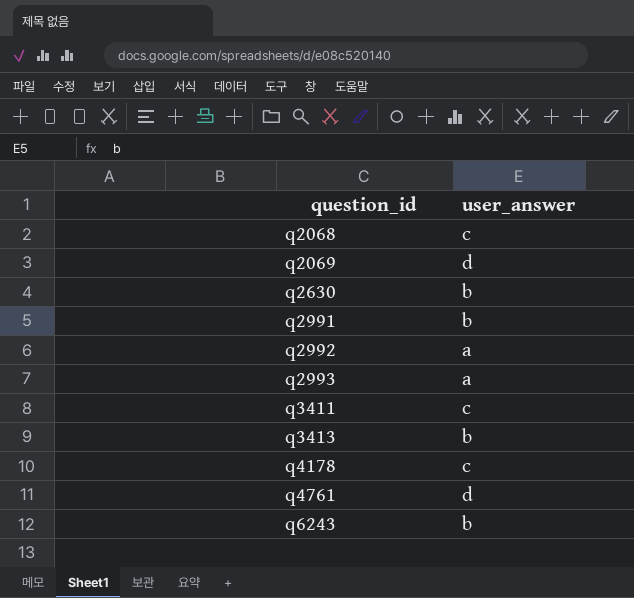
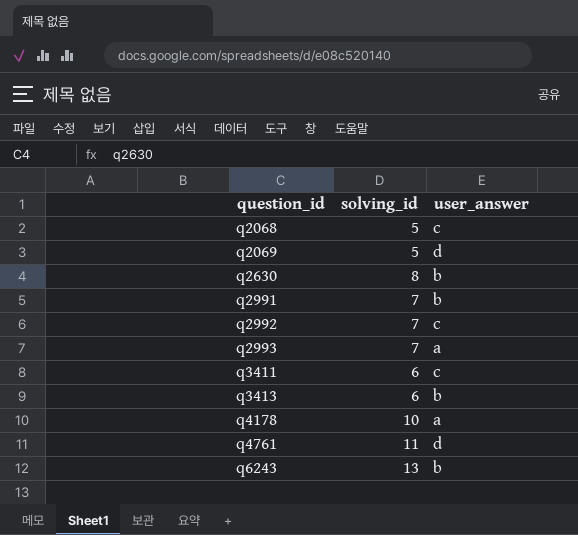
column solving_id | position: none -> 2
q2992 | user_answer: a -> c
q4178 | user_answer: c -> a

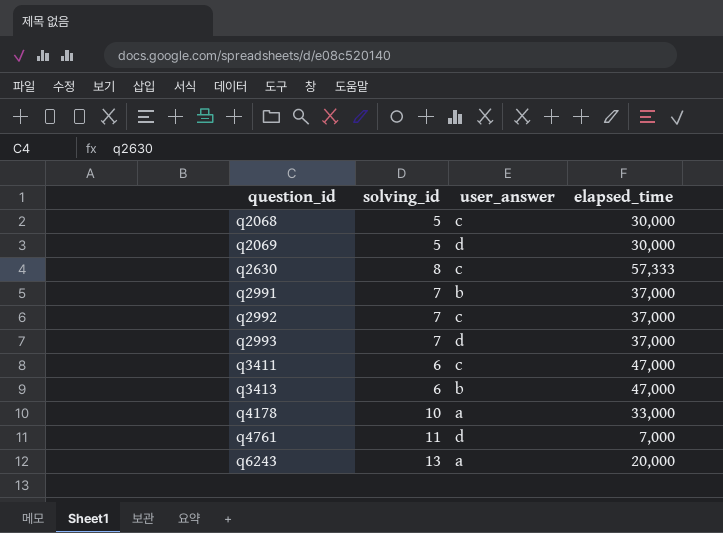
column elapsed_time | position: none -> 4
q2630 | user_answer: b -> c
q2993 | user_answer: a -> d
q6243 | user_answer: b -> a

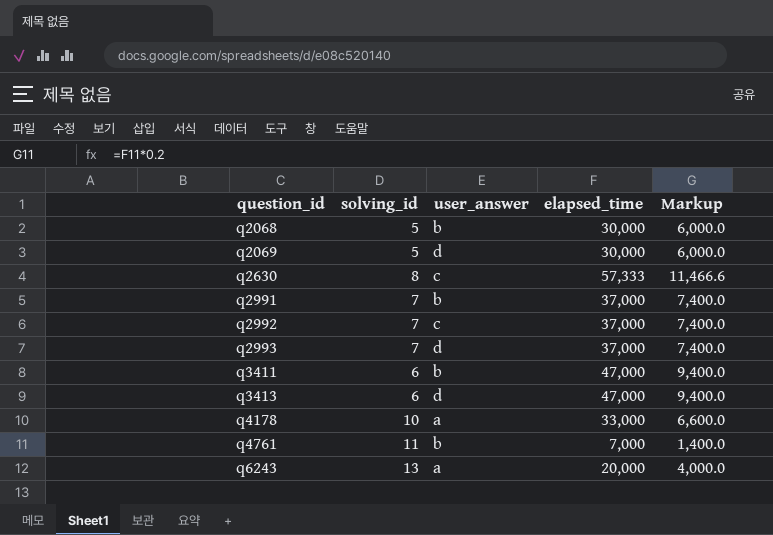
column Markup | formula: none -> [elapsed_time] * 0.2
q2068 | user_answer: c -> b
q3411 | user_answer: c -> b
q3413 | user_answer: b -> d
q4761 | user_answer: d -> b

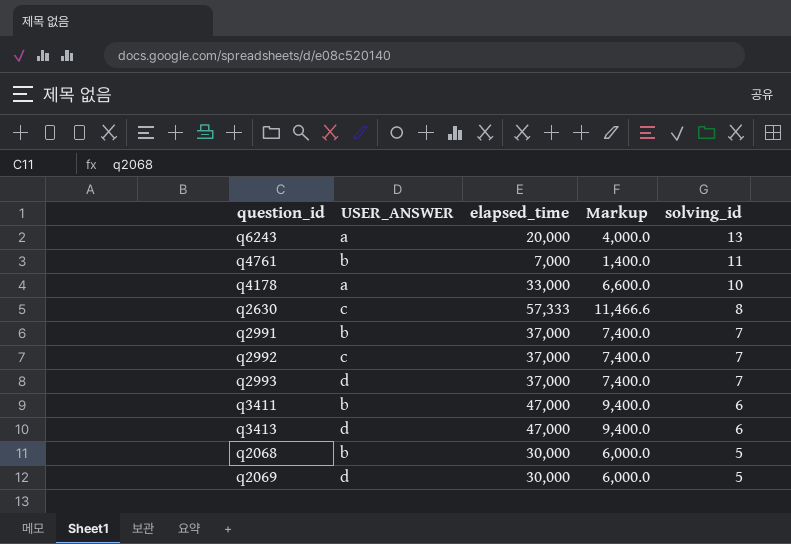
row order: question_id ascending -> solving_id descending
column name: user_answer -> USER_ANSWER
column solving_id | position: 2 -> 5

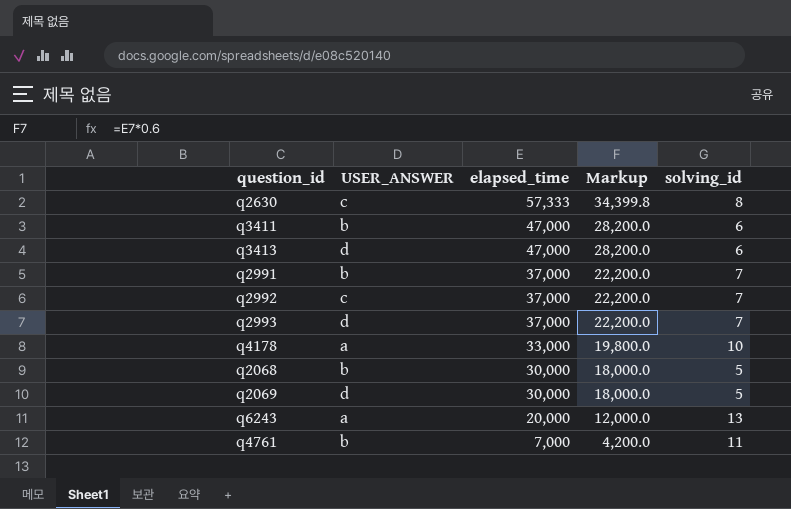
row order: solving_id descending -> elapsed_time descending
column Markup | formula: [elapsed_time] * 0.2 -> [elapsed_time] * 0.6

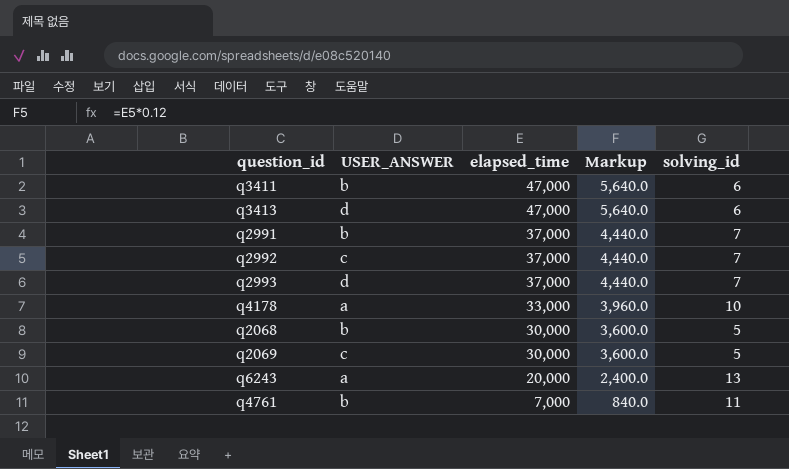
column Markup | formula: [elapsed_time] * 0.6 -> [elapsed_time] * 0.12
row q2630: c | 57,333 | 34,399.8 | 8 -> none
q2069 | USER_ANSWER: d -> c

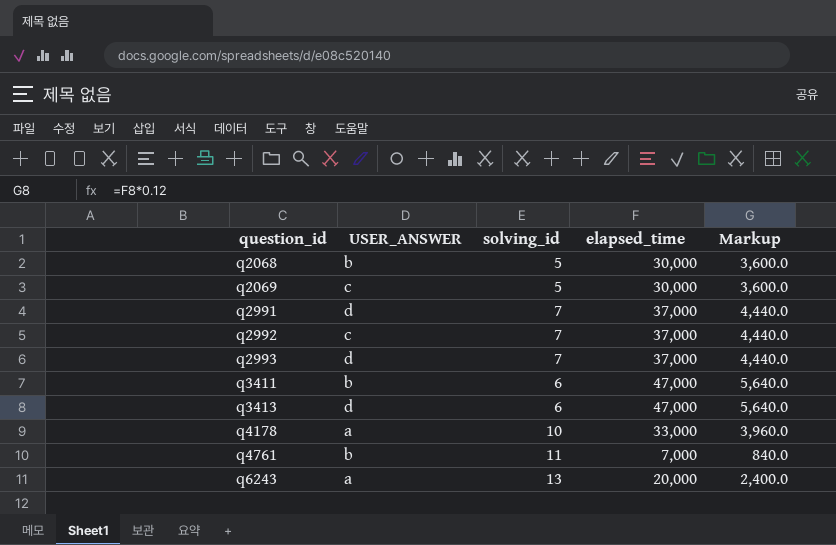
row order: elapsed_time descending -> question_id ascending
column solving_id | position: 5 -> 3
q2991 | USER_ANSWER: b -> d

